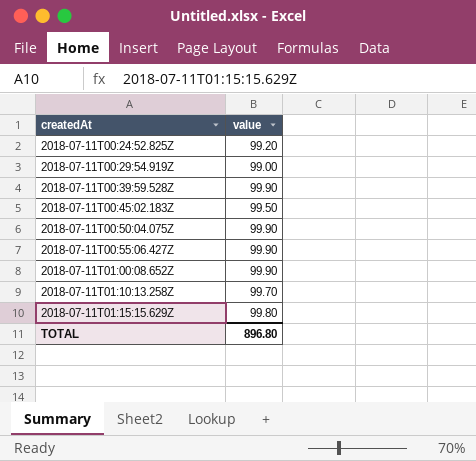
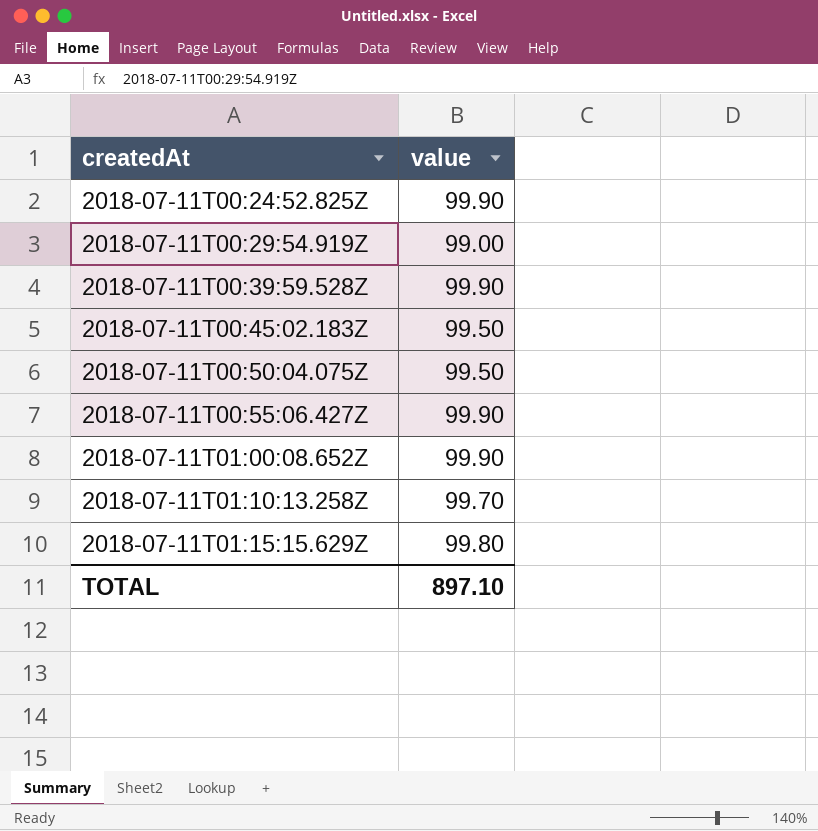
2018-07-11T00:24:52.825Z | value: 99.20 -> 99.90
2018-07-11T00:50:04.075Z | value: 99.90 -> 99.50
TOTAL | value: 896.80 -> 897.10

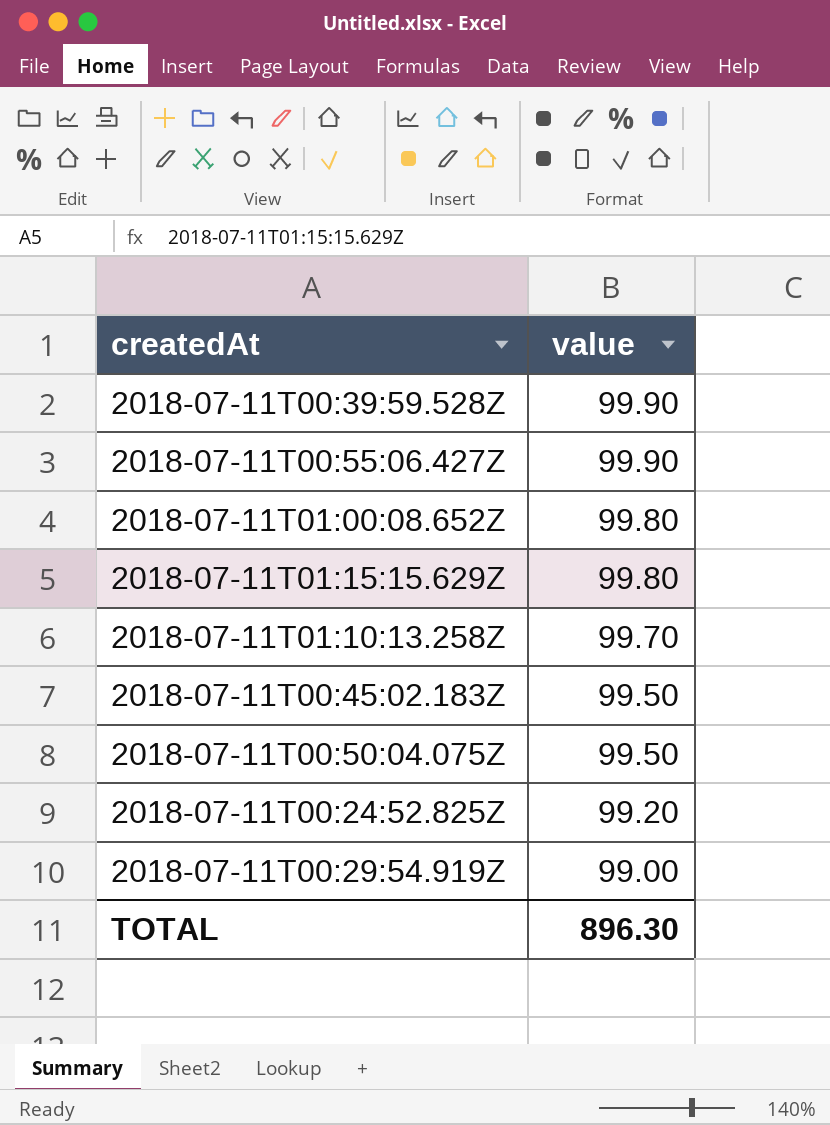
row order: createdAt ascending -> value descending
2018-07-11T01:00:08.652Z | value: 99.90 -> 99.80
2018-07-11T00:24:52.825Z | value: 99.90 -> 99.20
TOTAL | value: 897.10 -> 896.30

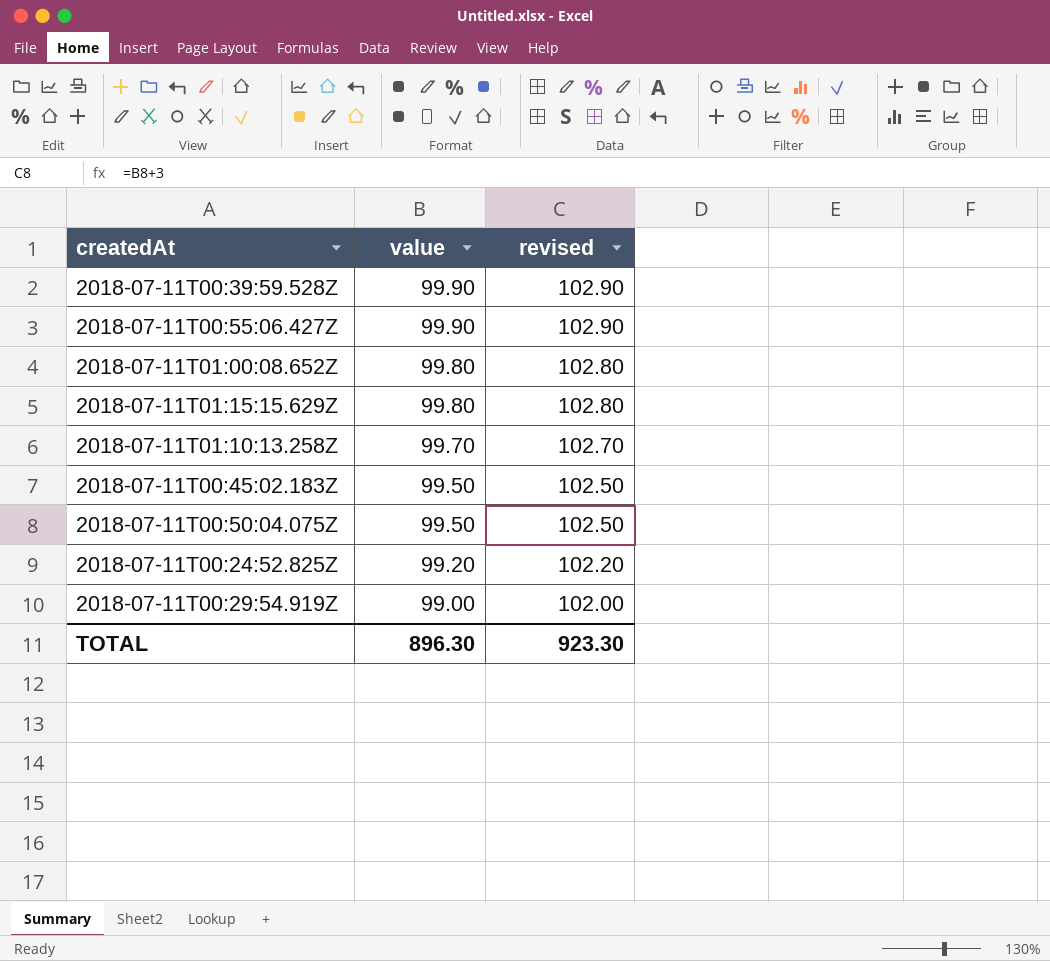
column revised | formula: none -> [value] + 3

